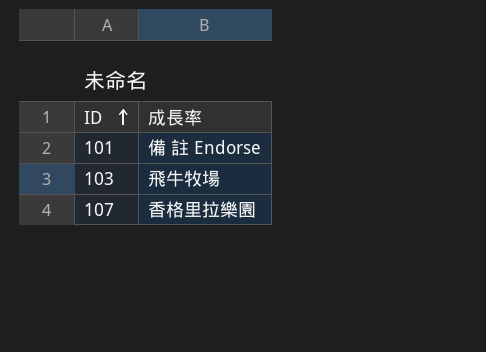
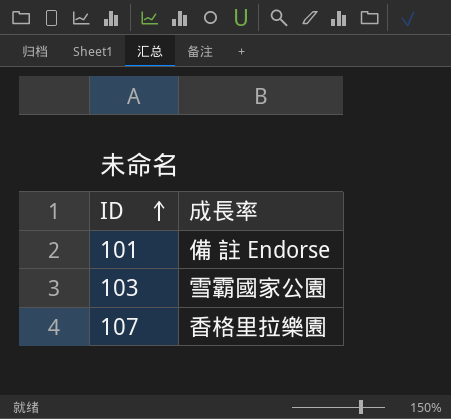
103 | 成長率: 飛牛牧場 -> 雪霸國家公園

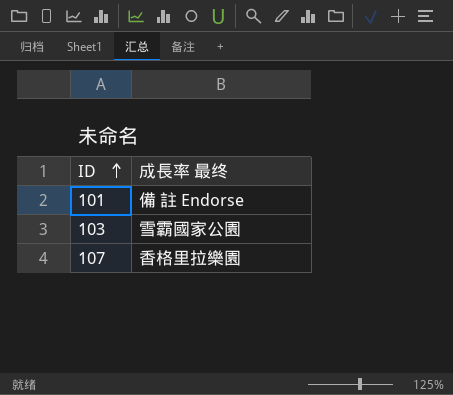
column name: 成長率 -> 成長率 最终

